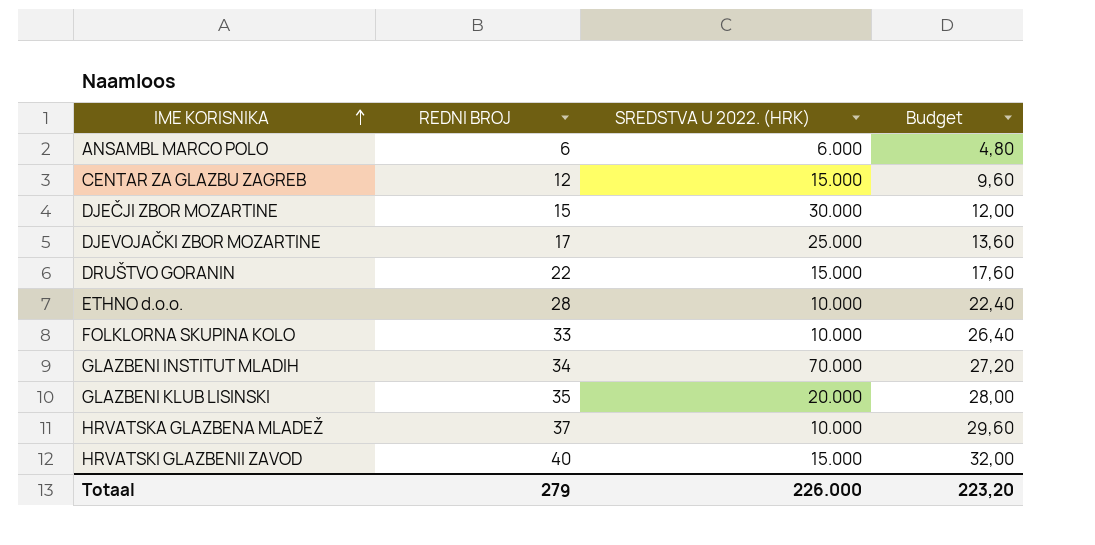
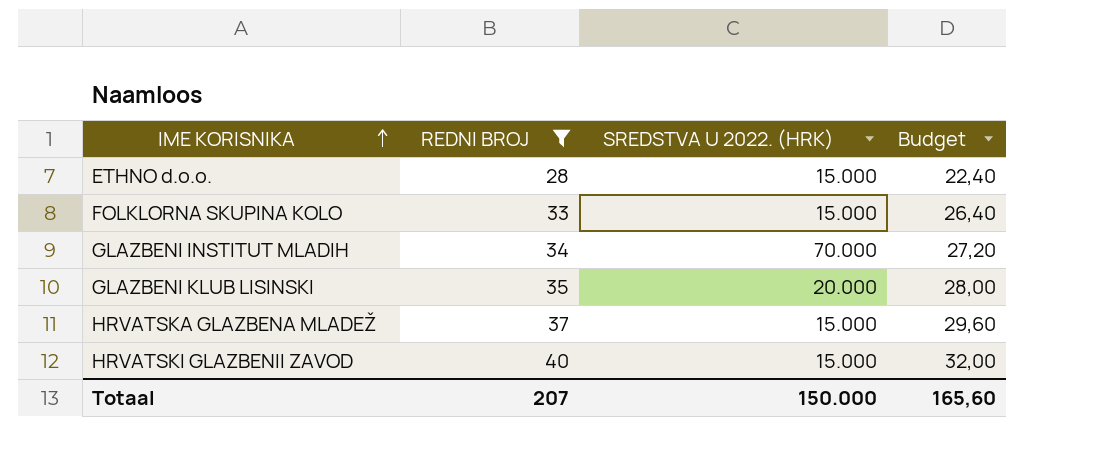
filter: none -> REDNI BROJ >= 28
ETHNO d.o.o. | SREDSTVA U 2022. (HRK): 10.000 -> 15.000
FOLKLORNA SKUPINA KOLO | SREDSTVA U 2022. (HRK): 10.000 -> 15.000
HRVATSKA GLAZBENA MLADEŽ | SREDSTVA U 2022. (HRK): 10.000 -> 15.000
Totaal | REDNI BROJ: 279 -> 207
Totaal | SREDSTVA U 2022. (HRK): 226.000 -> 150.000
Totaal | Budget: 223,20 -> 165,60

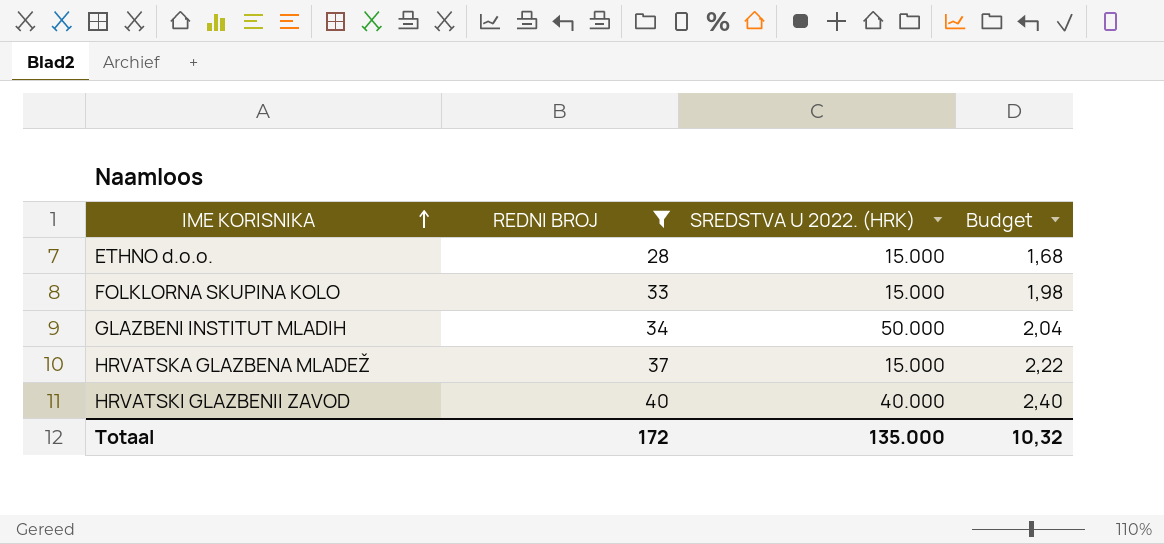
column Budget | formula: [REDNI BROJ] * 0,8 -> [REDNI BROJ] * 0,06
row GLAZBENI KLUB LISINSKI: 35 | 20.000 | 28,00 -> none
GLAZBENI INSTITUT MLADIH | SREDSTVA U 2022. (HRK): 70.000 -> 50.000
HRVATSKI GLAZBENII ZAVOD | SREDSTVA U 2022. (HRK): 15.000 -> 40.000
Totaal | REDNI BROJ: 207 -> 172
Totaal | SREDSTVA U 2022. (HRK): 150.000 -> 135.000
Totaal | Budget: 165,60 -> 10,32

